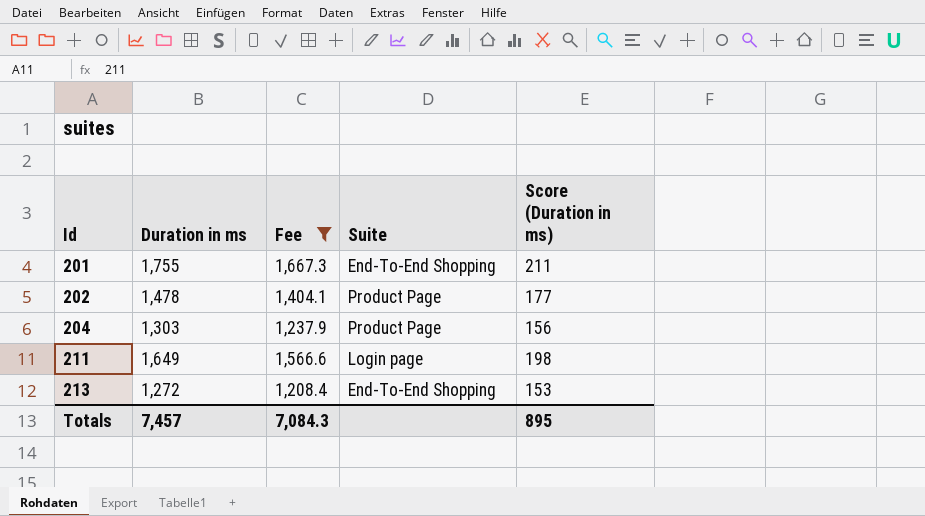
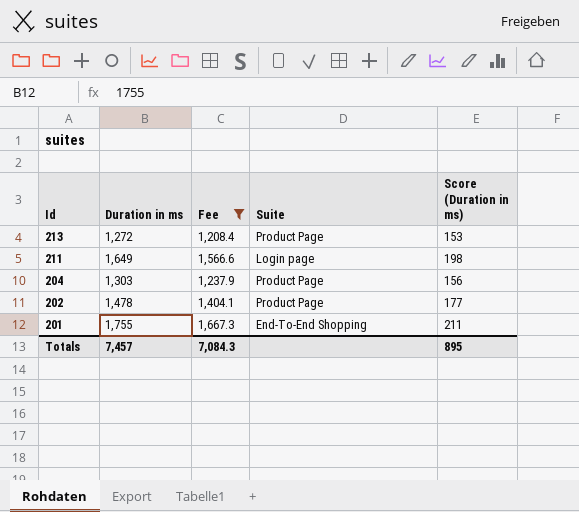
row order: Id ascending -> Id descending
213 | Suite: End-To-End Shopping -> Product Page

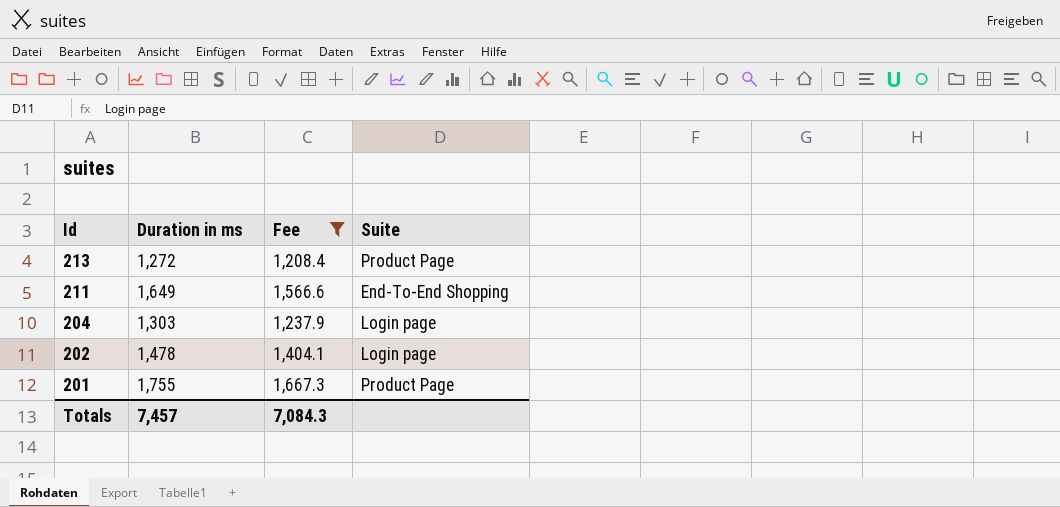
column Score (Duration in ms) | formula: [Duration in ms] * 0.12 -> none
211 | Suite: Login page -> End-To-End Shopping
204 | Suite: Product Page -> Login page
202 | Suite: Product Page -> Login page
201 | Suite: End-To-End Shopping -> Product Page

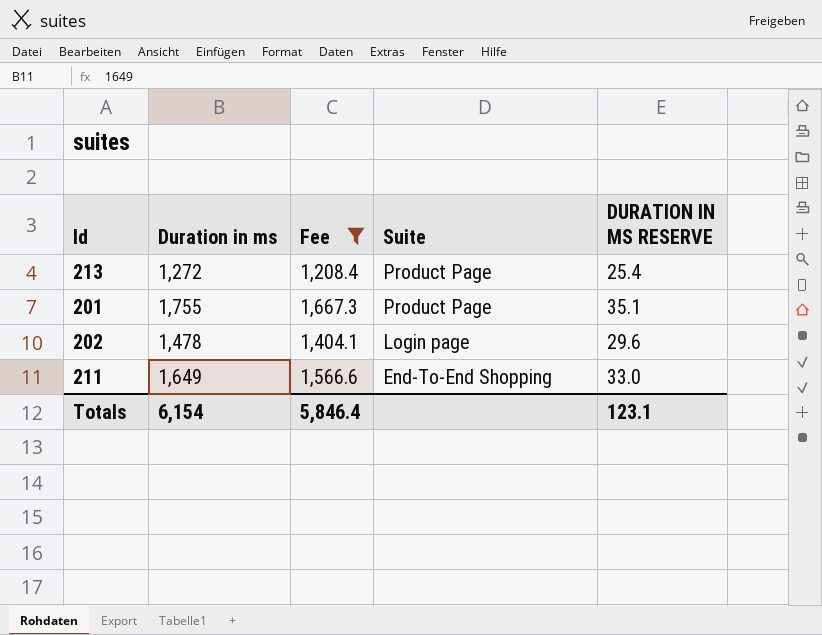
row order: Id descending -> Suite descending
column DURATION IN MS RESERVE | formula: none -> [Duration in ms] * 0.02
row 204: 1,303 | 1,237.9 | Login page -> none
Totals | Duration in ms: 7,457 -> 6,154
Totals | Fee: 7,084.3 -> 5,846.4

